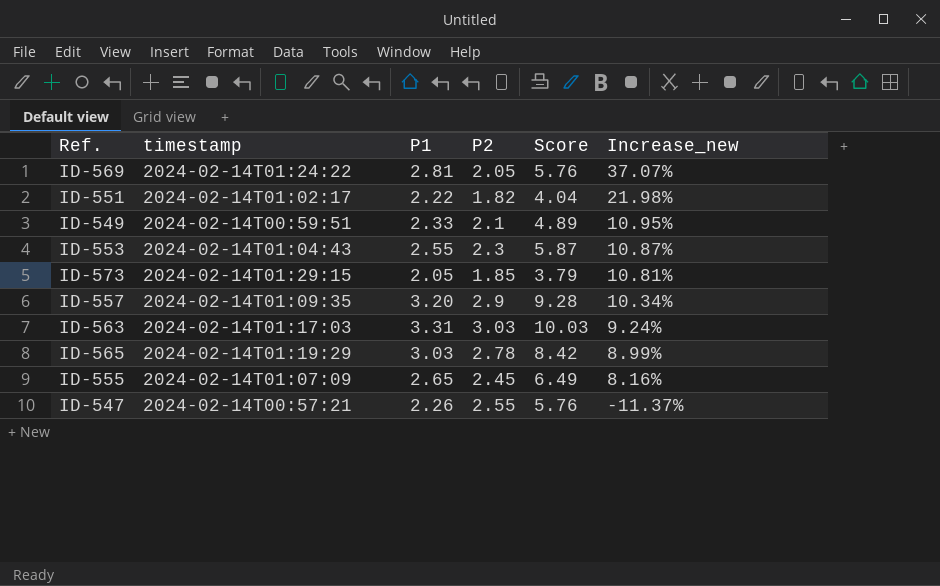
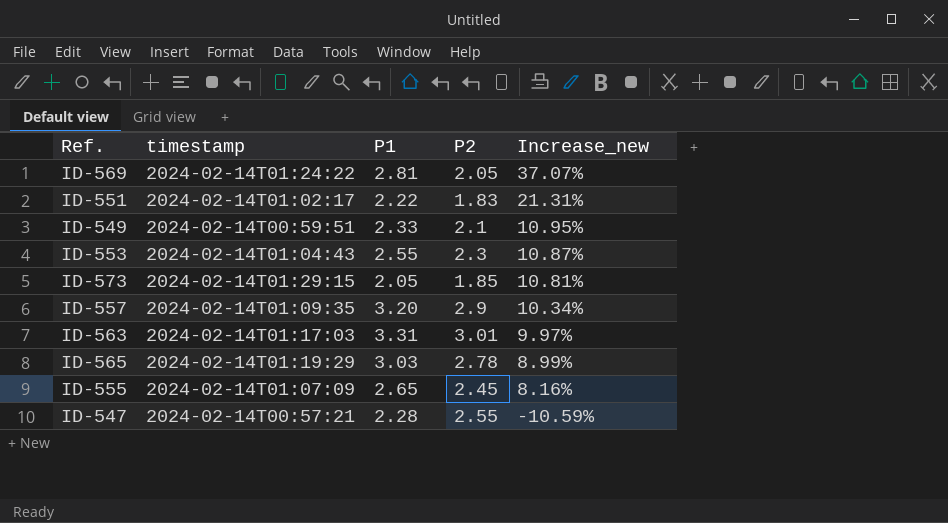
column Score | formula: [P1] * [P2] -> none
ID-551 | P2: 1.82 -> 1.83
ID-551 | Increase_new: 21.98% -> 21.31%
ID-563 | P2: 3.03 -> 3.01
ID-563 | Increase_new: 9.24% -> 9.97%
ID-547 | P1: 2.26 -> 2.28
ID-547 | Increase_new: -11.37% -> -10.59%

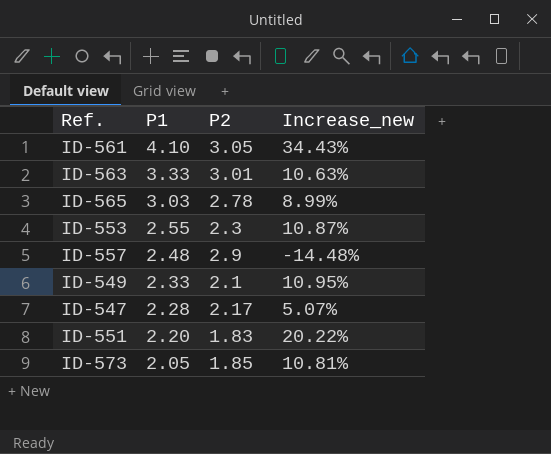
row order: Increase_new descending -> P1 descending
column timestamp | position: 2 -> none
row ID-569: 2024-02-14T01:24:22 | 2.81 | 2.05 | 37.07% -> none
row ID-555: 2024-02-14T01:07:09 | 2.65 | 2.45 | 8.16% -> none
row ID-561: none -> 4.10 | 3.05 | 34.43%
ID-563 | P1: 3.31 -> 3.33
ID-563 | Increase_new: 9.97% -> 10.63%
ID-557 | P1: 3.20 -> 2.48
ID-557 | Increase_new: 10.34% -> -14.48%
ID-547 | P2: 2.55 -> 2.17
ID-547 | Increase_new: -10.59% -> 5.07%
ID-551 | P1: 2.22 -> 2.20
ID-551 | Increase_new: 21.31% -> 20.22%

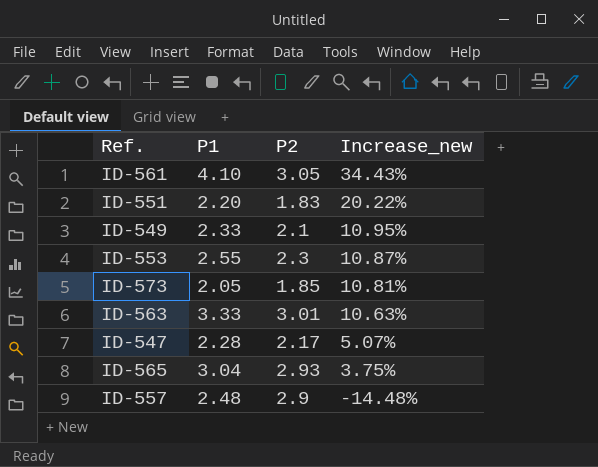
row order: P1 descending -> Increase_new descending
ID-565 | P1: 3.03 -> 3.04
ID-565 | P2: 2.78 -> 2.93
ID-565 | Increase_new: 8.99% -> 3.75%

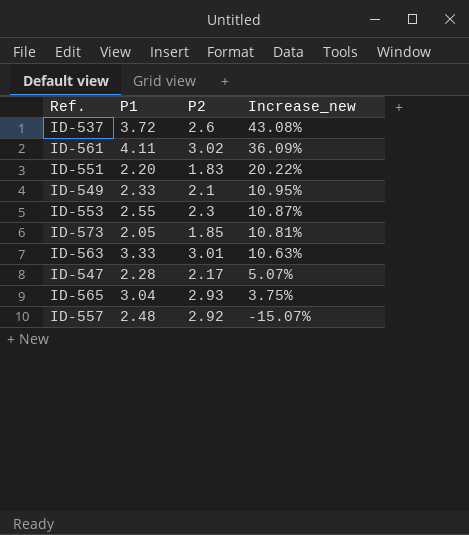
row ID-537: none -> 3.72 | 2.6 | 43.08%
ID-561 | P1: 4.10 -> 4.11
ID-561 | P2: 3.05 -> 3.02
ID-561 | Increase_new: 34.43% -> 36.09%
ID-557 | P2: 2.9 -> 2.92
ID-557 | Increase_new: -14.48% -> -15.07%

